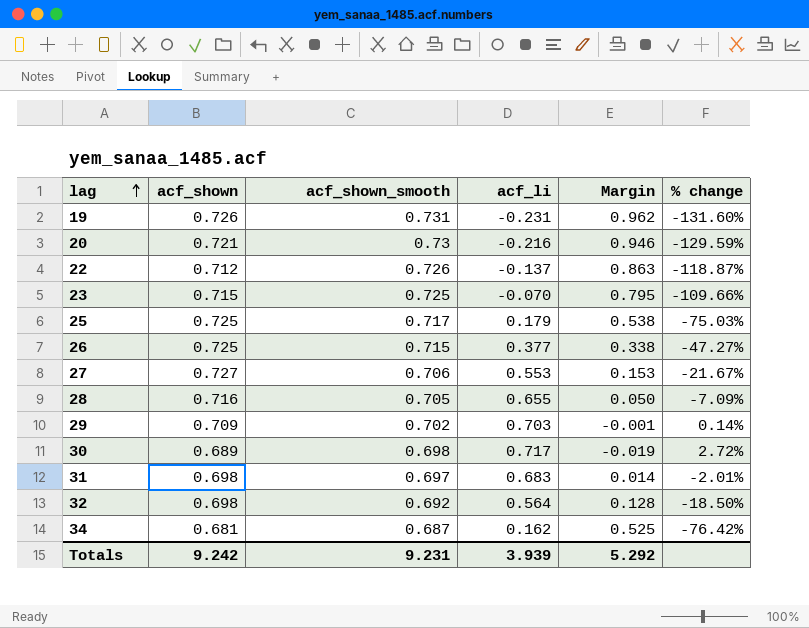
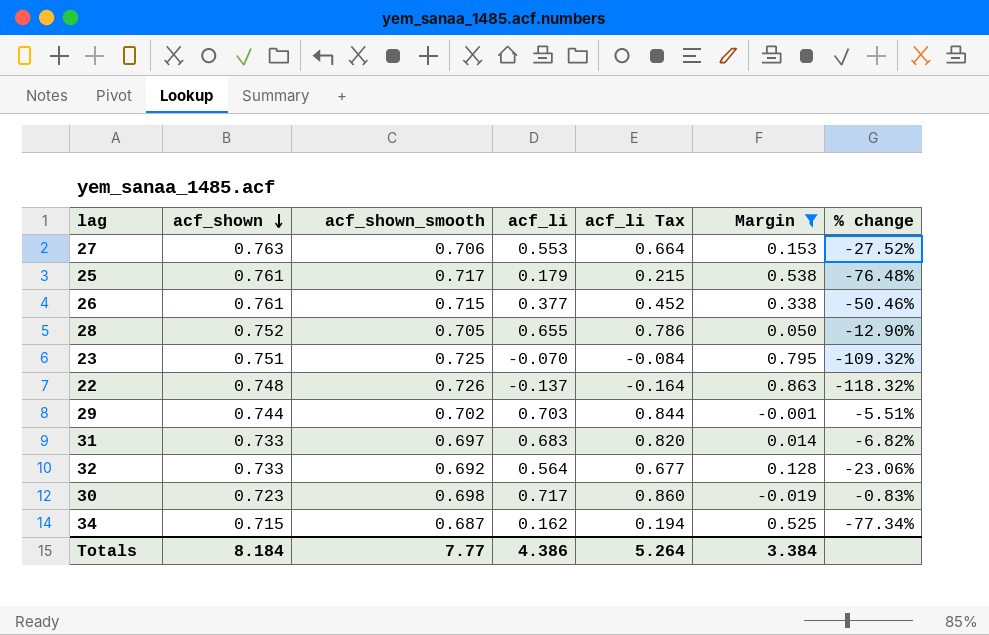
filter: none -> Margin <= 0.863
row order: lag ascending -> acf_shown descending
column acf_li Tax | formula: none -> [acf_li] * 1.2
column % change | formula: ([acf_li] - [acf_shown_smooth]) / [acf_shown_smooth] -> ([acf_li] - [acf_shown]) / [acf_shown]
27 | acf_shown: 0.727 -> 0.763
25 | acf_shown: 0.725 -> 0.761
26 | acf_shown: 0.725 -> 0.761
28 | acf_shown: 0.716 -> 0.752
23 | acf_shown: 0.715 -> 0.751
22 | acf_shown: 0.712 -> 0.748
29 | acf_shown: 0.709 -> 0.744
31 | acf_shown: 0.698 -> 0.733
32 | acf_shown: 0.698 -> 0.733
30 | acf_shown: 0.689 -> 0.723
34 | acf_shown: 0.681 -> 0.715
Totals | acf_shown: 9.242 -> 8.184
Totals | acf_shown_smooth: 9.231 -> 7.77
Totals | acf_li: 3.939 -> 4.386
Totals | Margin: 5.292 -> 3.384

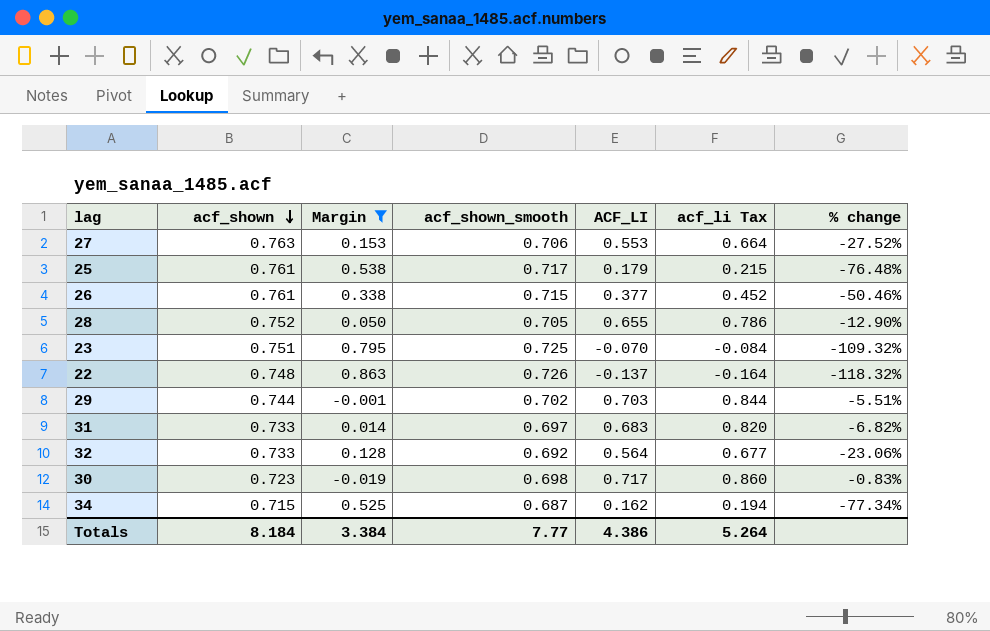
column Margin | position: 6 -> 3
column name: acf_li -> ACF_LI

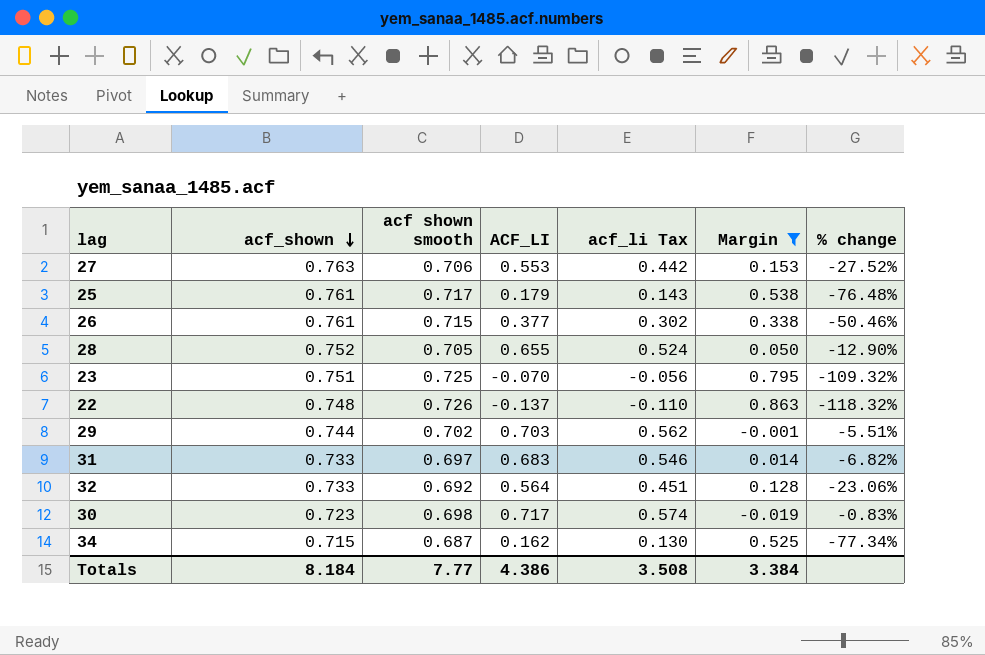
column name: acf_shown_smooth -> acf shown smooth
column acf_li Tax | formula: [ACF_LI] * 1.2 -> [ACF_LI] * 0.8
column Margin | position: 3 -> 6
Totals | acf_li Tax: 5.264 -> 3.508

